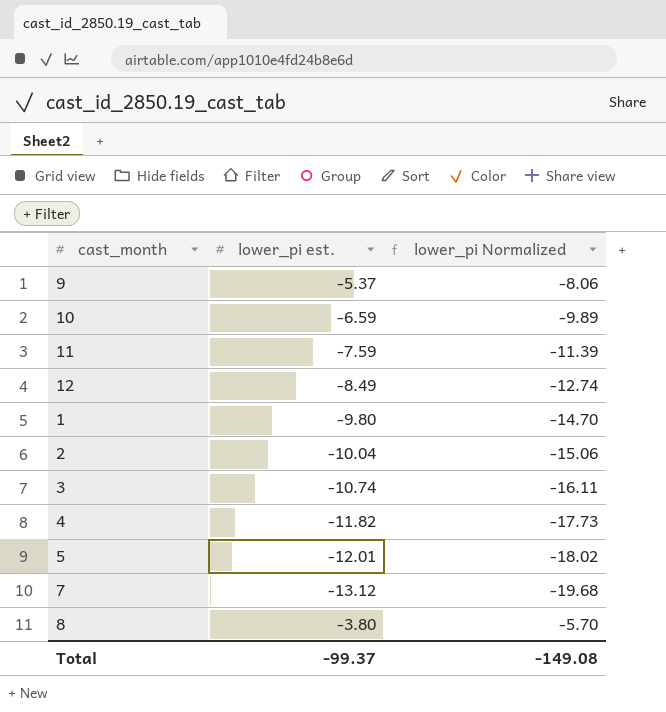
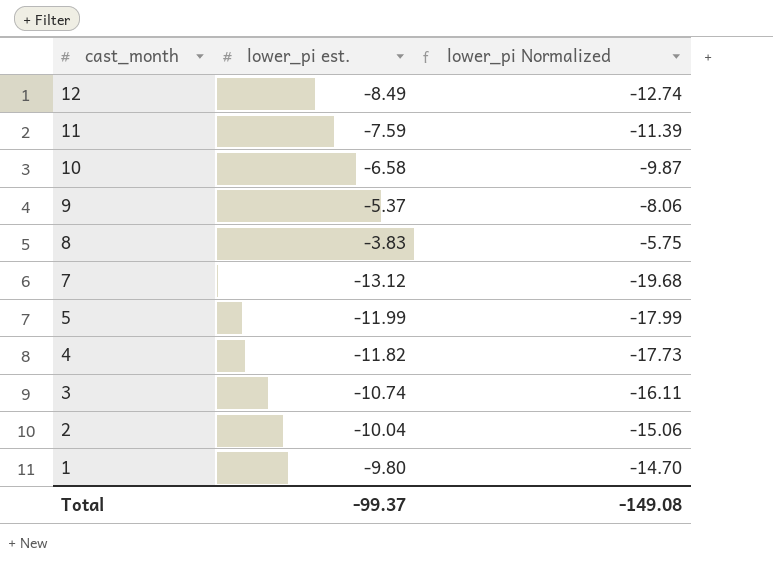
row order: none -> cast_month descending
10 | lower_pi est.: -6.59 -> -6.58
10 | lower_pi Normalized: -9.89 -> -9.87
8 | lower_pi est.: -3.80 -> -3.83
8 | lower_pi Normalized: -5.70 -> -5.75
5 | lower_pi est.: -12.01 -> -11.99
5 | lower_pi Normalized: -18.02 -> -17.99

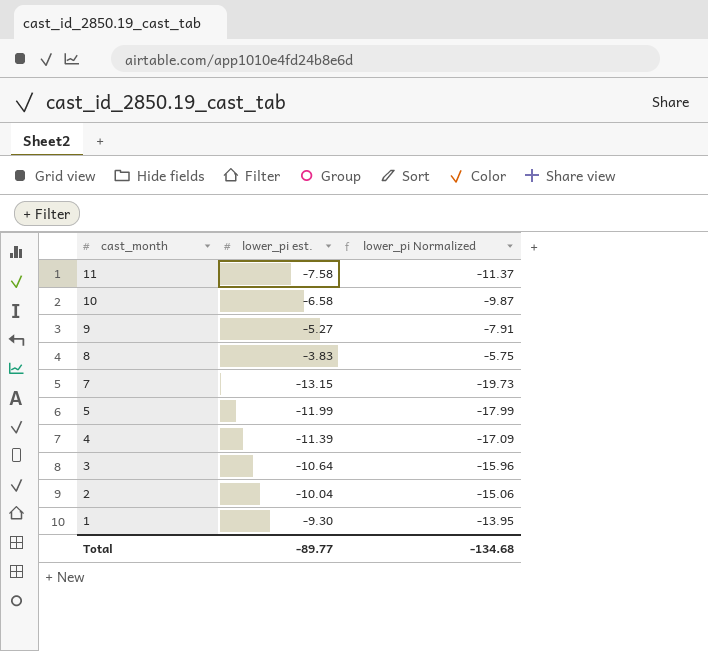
row 12: -8.49 | -12.74 -> none
11 | lower_pi est.: -7.59 -> -7.58
11 | lower_pi Normalized: -11.39 -> -11.37
9 | lower_pi est.: -5.37 -> -5.27
9 | lower_pi Normalized: -8.06 -> -7.91
7 | lower_pi est.: -13.12 -> -13.15
7 | lower_pi Normalized: -19.68 -> -19.73
4 | lower_pi est.: -11.82 -> -11.39
4 | lower_pi Normalized: -17.73 -> -17.09
3 | lower_pi est.: -10.74 -> -10.64
3 | lower_pi Normalized: -16.11 -> -15.96
1 | lower_pi est.: -9.80 -> -9.30
1 | lower_pi Normalized: -14.70 -> -13.95
Total | lower_pi est.: -99.37 -> -89.77
Total | lower_pi Normalized: -149.08 -> -134.68

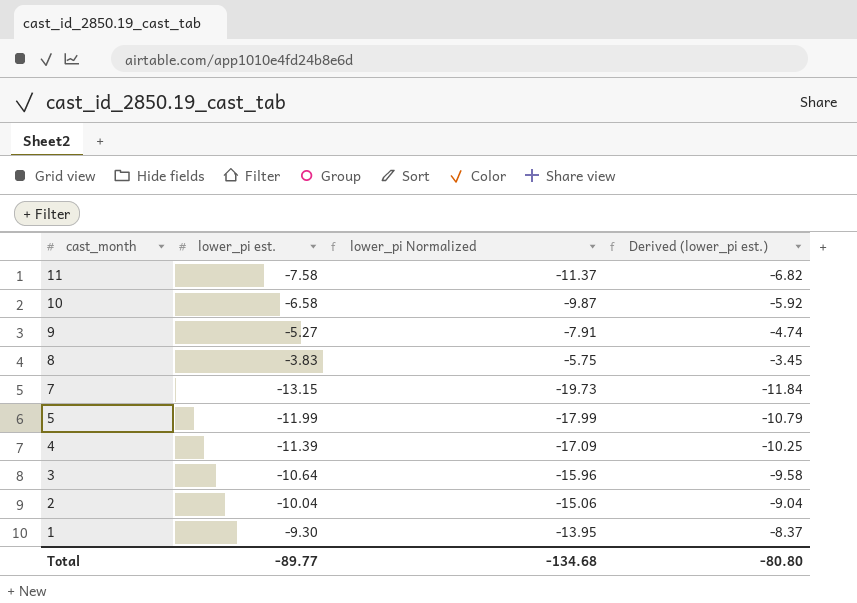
column Derived (lower_pi est.) | formula: none -> [lower_pi est.] * 0.9

